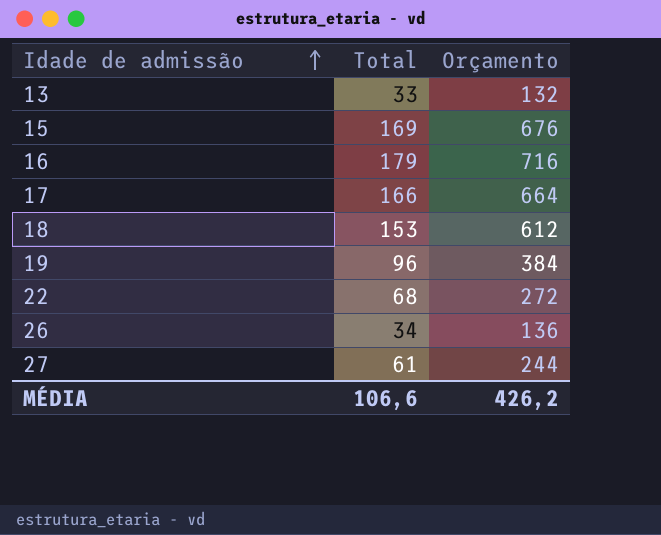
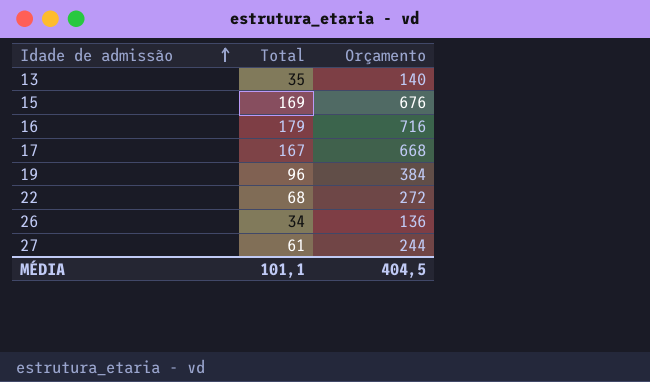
row 18: 153 | 612 -> none
13 | Total: 33 -> 35
13 | Orçamento: 132 -> 140
17 | Total: 166 -> 167
17 | Orçamento: 664 -> 668
MÉDIA | Total: 106,6 -> 101,1
MÉDIA | Orçamento: 426,2 -> 404,5

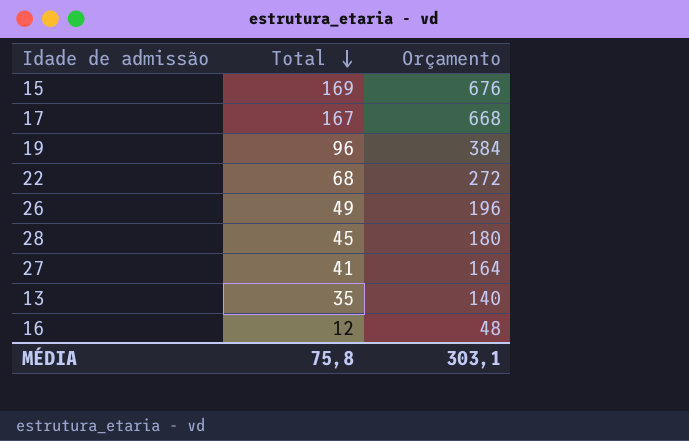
row order: Idade de admissão ascending -> Total descending
26 | Total: 34 -> 49
26 | Orçamento: 136 -> 196
row 28: none -> 45 | 180
27 | Total: 61 -> 41
27 | Orçamento: 244 -> 164
16 | Total: 179 -> 12
16 | Orçamento: 716 -> 48
MÉDIA | Total: 101,1 -> 75,8
MÉDIA | Orçamento: 404,5 -> 303,1

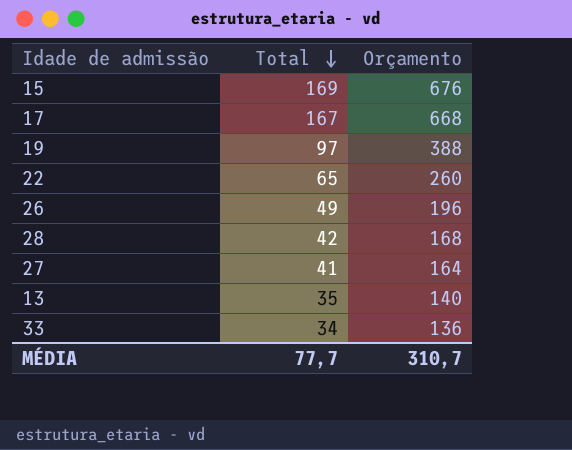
row 16: 12 | 48 -> none
19 | Total: 96 -> 97
19 | Orçamento: 384 -> 388
22 | Total: 68 -> 65
22 | Orçamento: 272 -> 260
28 | Total: 45 -> 42
28 | Orçamento: 180 -> 168
row 33: none -> 34 | 136
MÉDIA | Total: 75,8 -> 77,7
MÉDIA | Orçamento: 303,1 -> 310,7

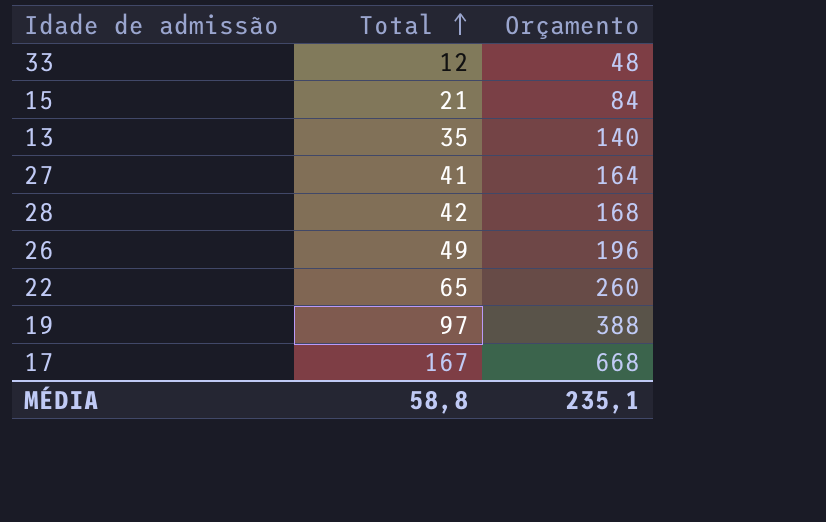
row order: Total descending -> Total ascending
33 | Total: 34 -> 12
33 | Orçamento: 136 -> 48
15 | Total: 169 -> 21
15 | Orçamento: 676 -> 84
MÉDIA | Total: 77,7 -> 58,8
MÉDIA | Orçamento: 310,7 -> 235,1

